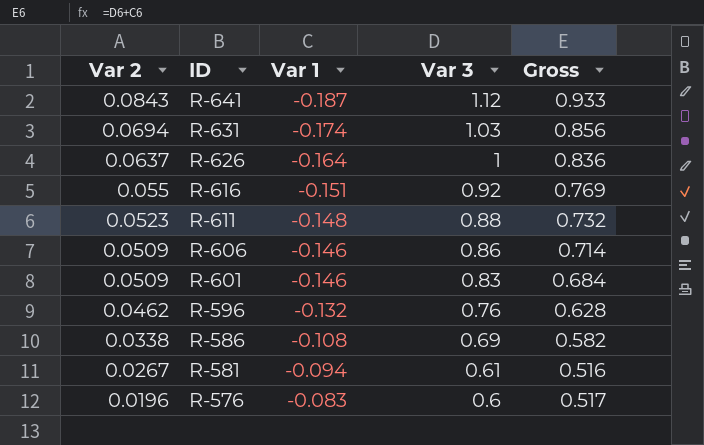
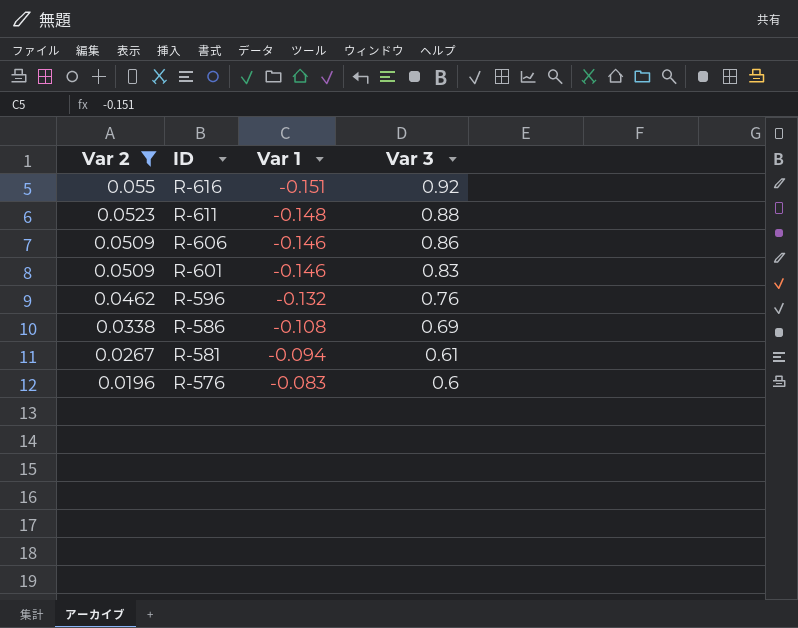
filter: none -> Var 2 <= 0.055
column Gross | formula: [Var 1] + [Var 3] -> none

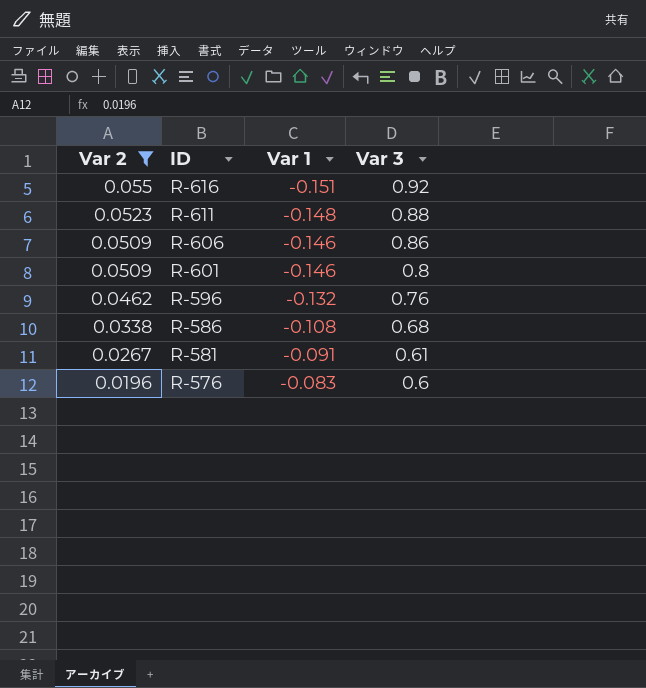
R-601 | Var 3: 0.83 -> 0.8
R-586 | Var 3: 0.69 -> 0.68
R-581 | Var 1: -0.094 -> -0.091

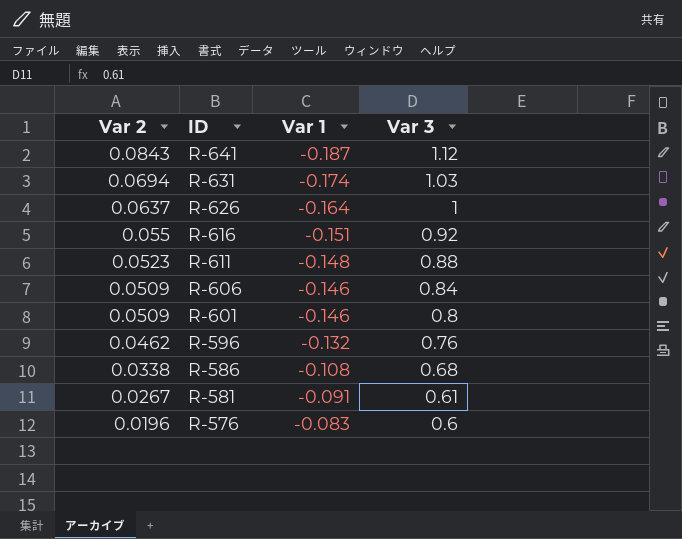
filter: Var 2 <= 0.055 -> none
R-606 | Var 3: 0.86 -> 0.84

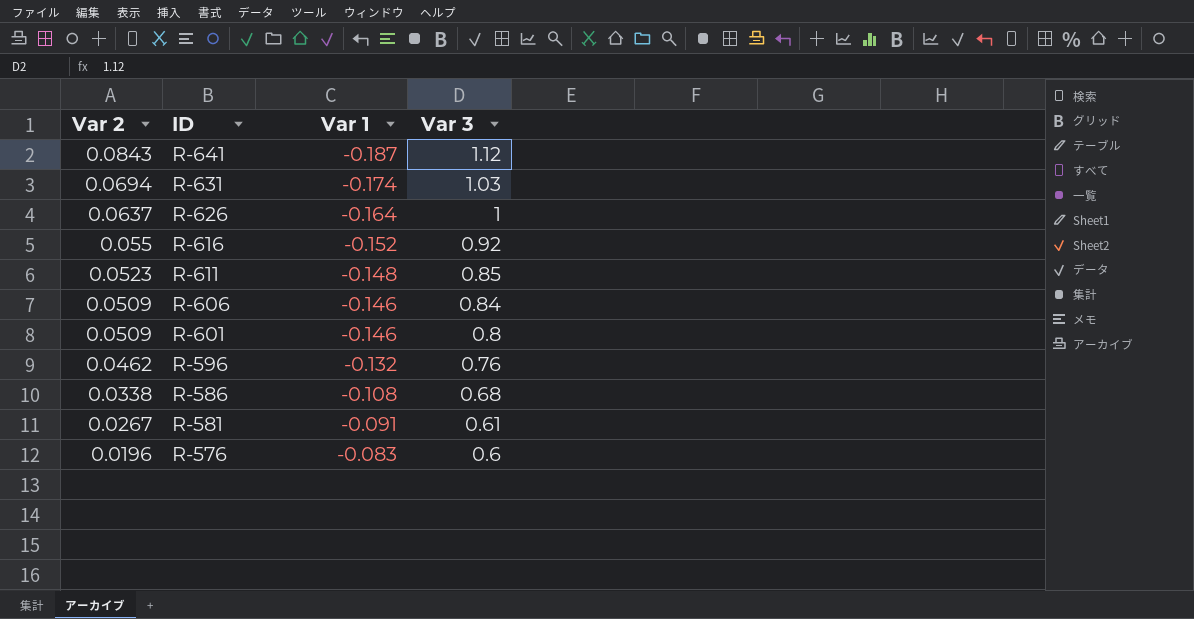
R-616 | Var 1: -0.151 -> -0.152
R-611 | Var 3: 0.88 -> 0.85

